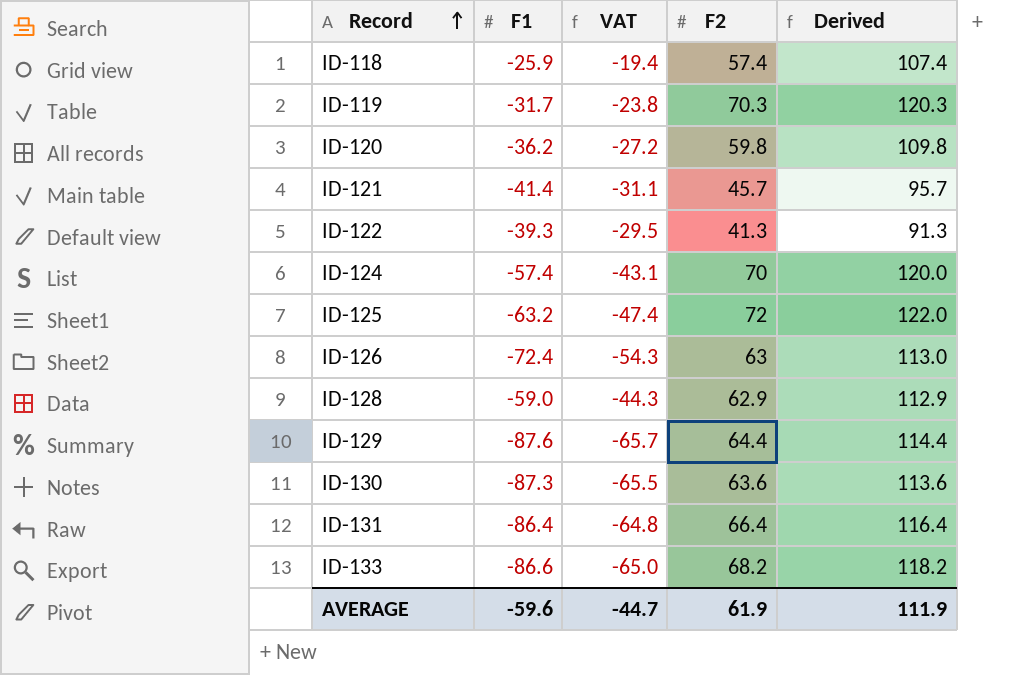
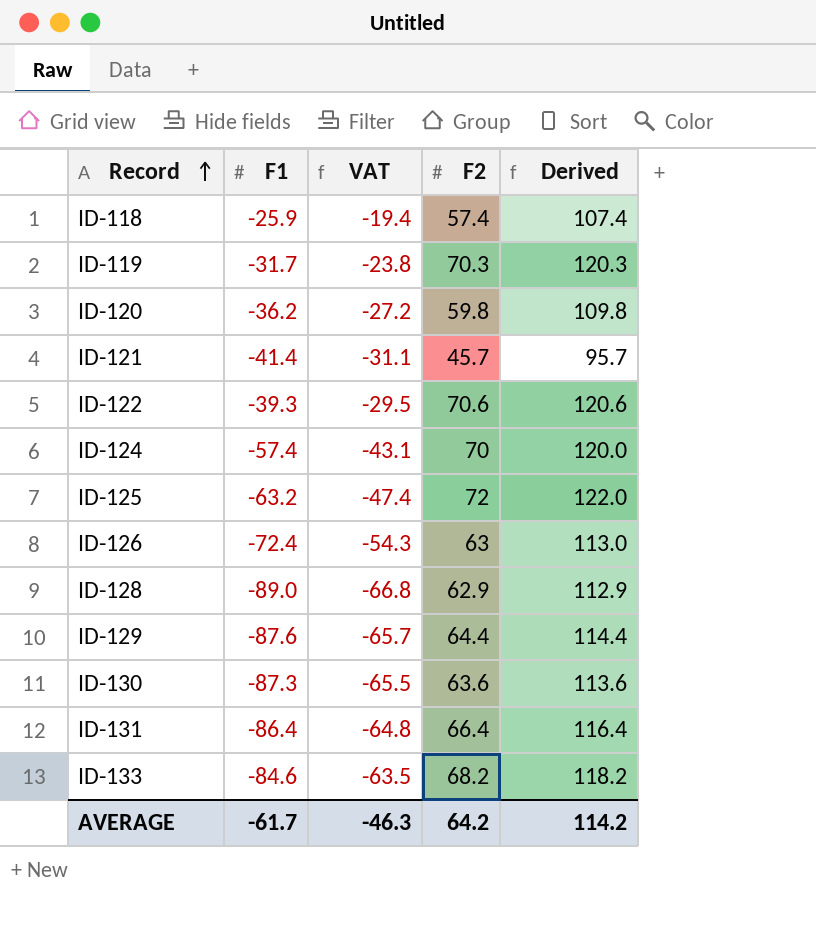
ID-122 | F2: 41.3 -> 70.6
ID-122 | Derived: 91.3 -> 120.6
ID-128 | F1: -59.0 -> -89.0
ID-128 | VAT: -44.3 -> -66.8
ID-133 | F1: -86.6 -> -84.6
ID-133 | VAT: -65.0 -> -63.5
AVERAGE | F1: -59.6 -> -61.7
AVERAGE | VAT: -44.7 -> -46.3
AVERAGE | F2: 61.9 -> 64.2
AVERAGE | Derived: 111.9 -> 114.2

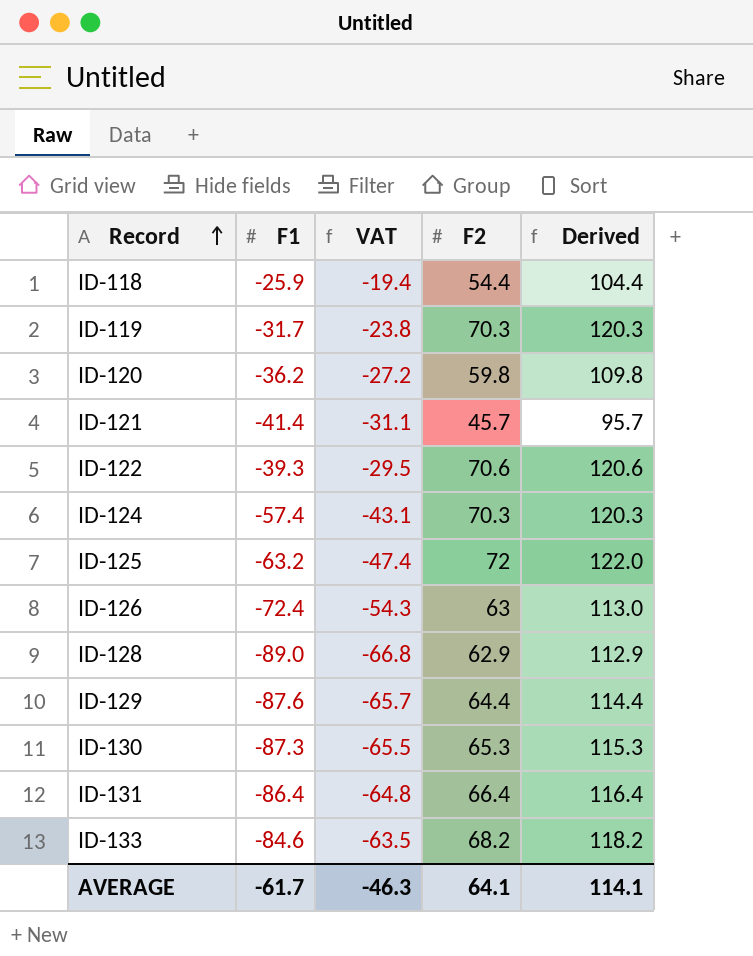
ID-118 | F2: 57.4 -> 54.4
ID-118 | Derived: 107.4 -> 104.4
ID-124 | F2: 70 -> 70.3
ID-124 | Derived: 120.0 -> 120.3
ID-130 | F2: 63.6 -> 65.3
ID-130 | Derived: 113.6 -> 115.3
AVERAGE | F2: 64.2 -> 64.1
AVERAGE | Derived: 114.2 -> 114.1

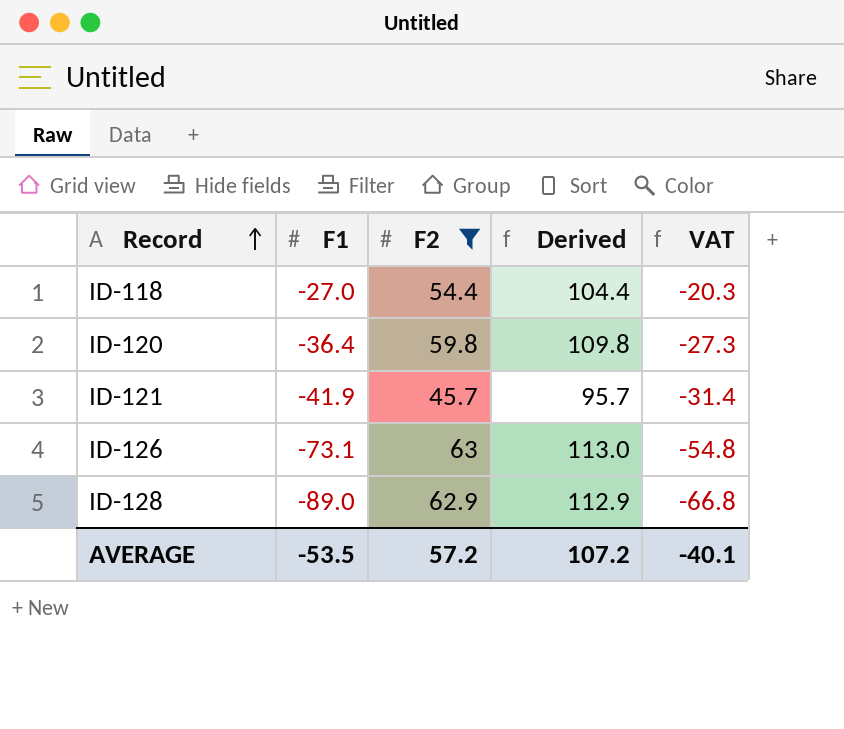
filter: none -> F2 <= 63
column VAT | position: 3 -> 5
ID-118 | F1: -25.9 -> -27.0
ID-118 | VAT: -19.4 -> -20.3
ID-120 | F1: -36.2 -> -36.4
ID-120 | VAT: -27.2 -> -27.3
ID-121 | F1: -41.4 -> -41.9
ID-121 | VAT: -31.1 -> -31.4
ID-126 | F1: -72.4 -> -73.1
ID-126 | VAT: -54.3 -> -54.8
AVERAGE | F1: -61.7 -> -53.5
AVERAGE | F2: 64.1 -> 57.2
AVERAGE | Derived: 114.1 -> 107.2
AVERAGE | VAT: -46.3 -> -40.1

